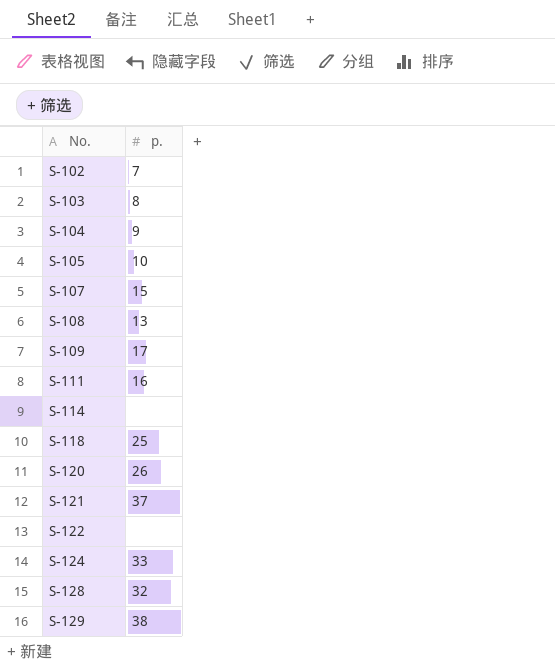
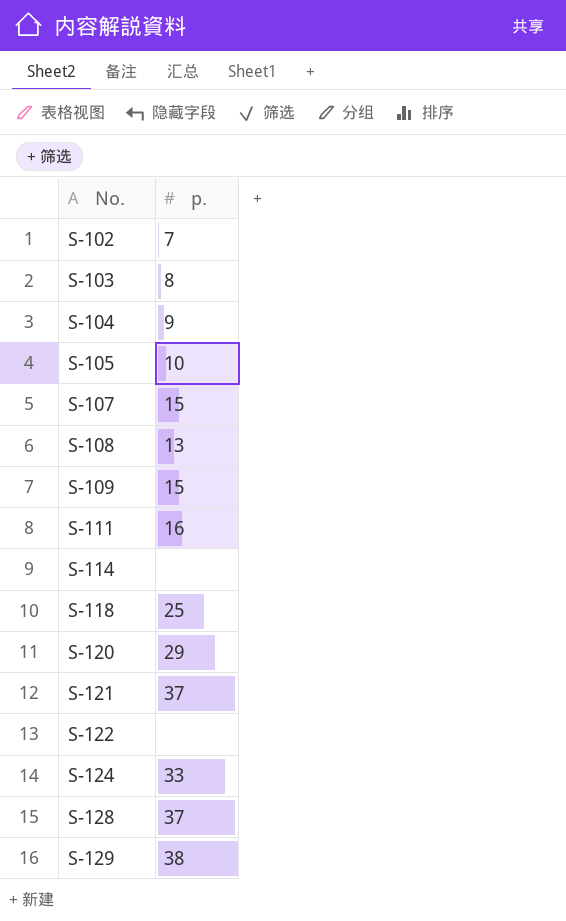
S-109 | p.: 17 -> 15
S-120 | p.: 26 -> 29
S-128 | p.: 32 -> 37

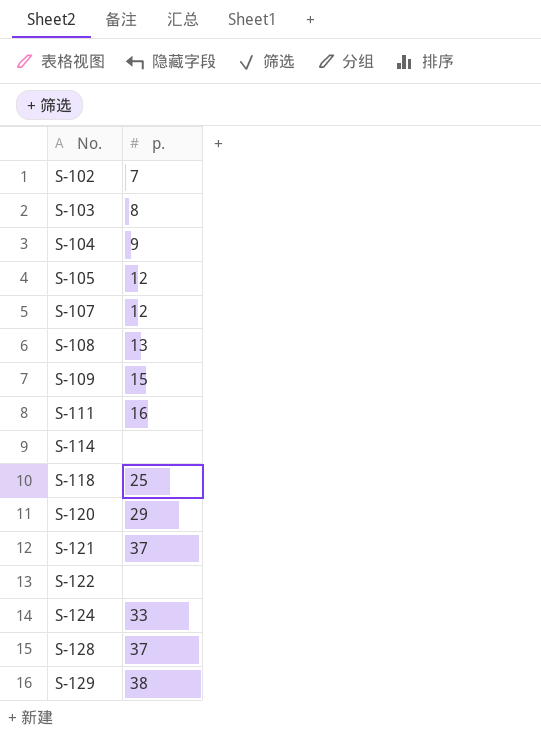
S-105 | p.: 10 -> 12
S-107 | p.: 15 -> 12

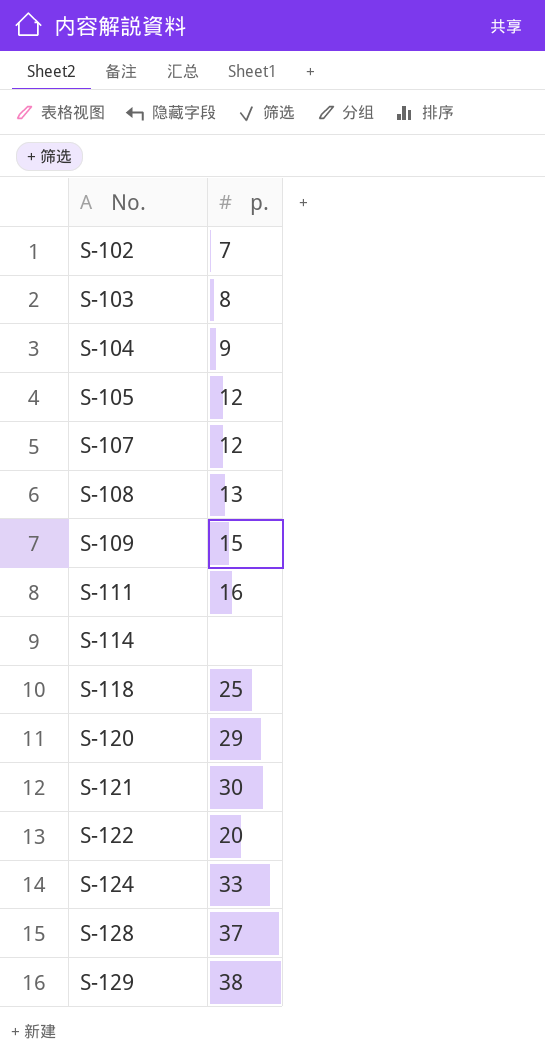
S-121 | p.: 37 -> 30
S-122 | p.: none -> 20

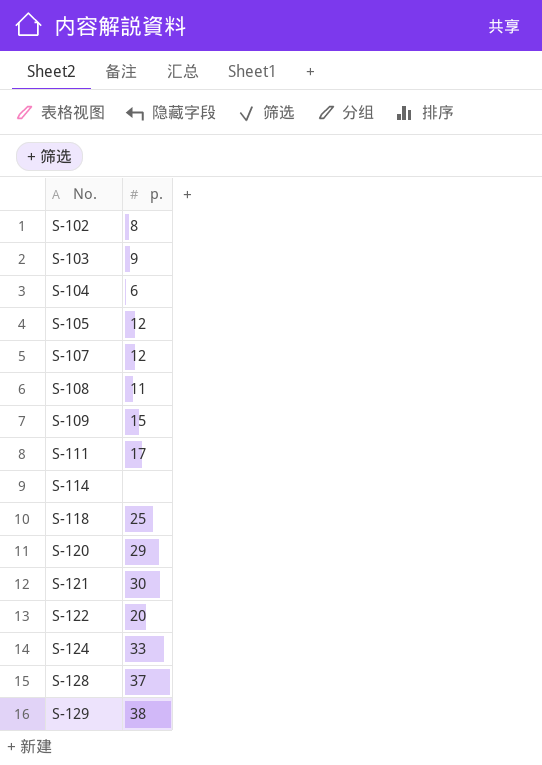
S-102 | p.: 7 -> 8
S-103 | p.: 8 -> 9
S-104 | p.: 9 -> 6
S-108 | p.: 13 -> 11
S-111 | p.: 16 -> 17

